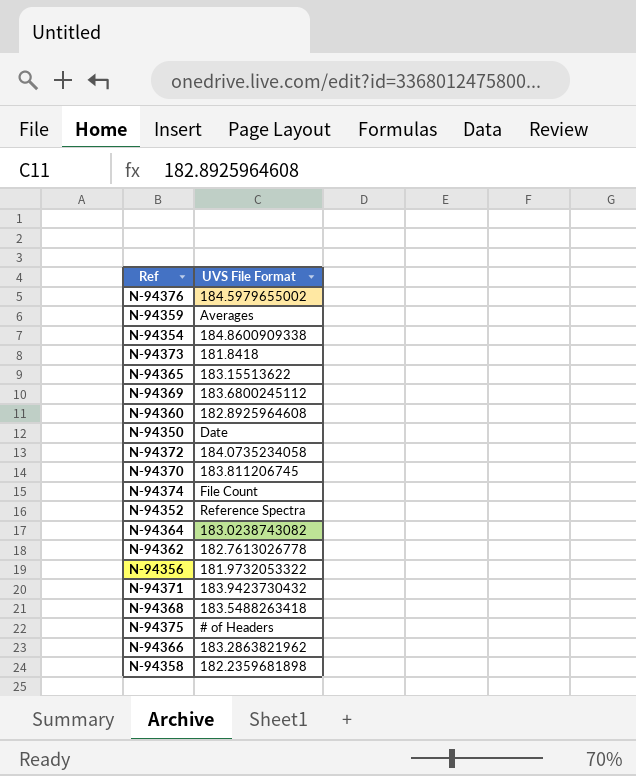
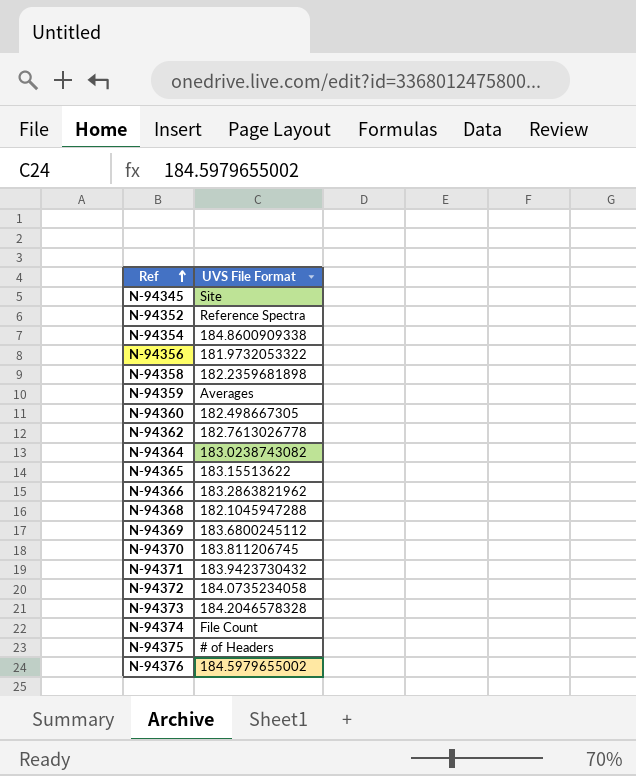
row order: none -> Ref ascending
row N-94350: Date -> none
row N-94345: none -> Site
N-94360 | UVS File Format: 182.8925964608 -> 182.498667305
N-94368 | UVS File Format: 183.5488263418 -> 182.1045947288
N-94373 | UVS File Format: 181.8418 -> 184.2046578328

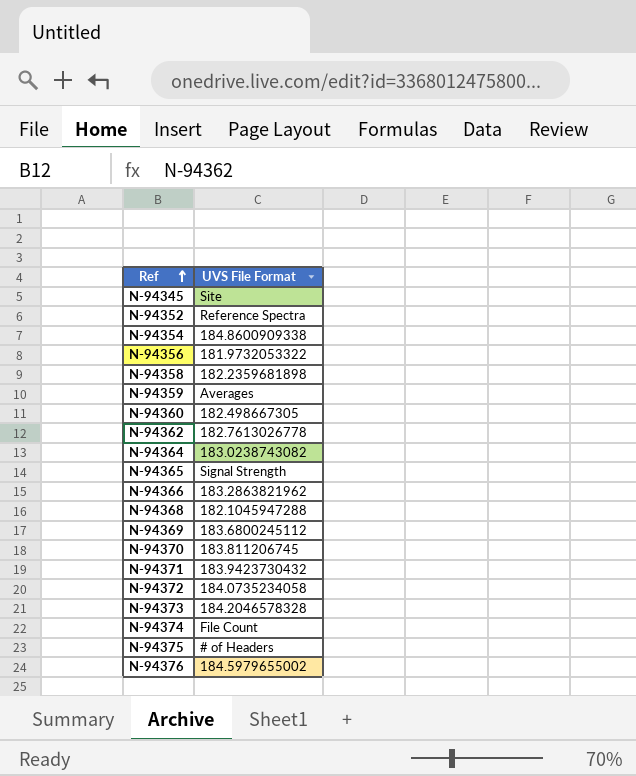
N-94365 | UVS File Format: 183.15513622 -> Signal Strength

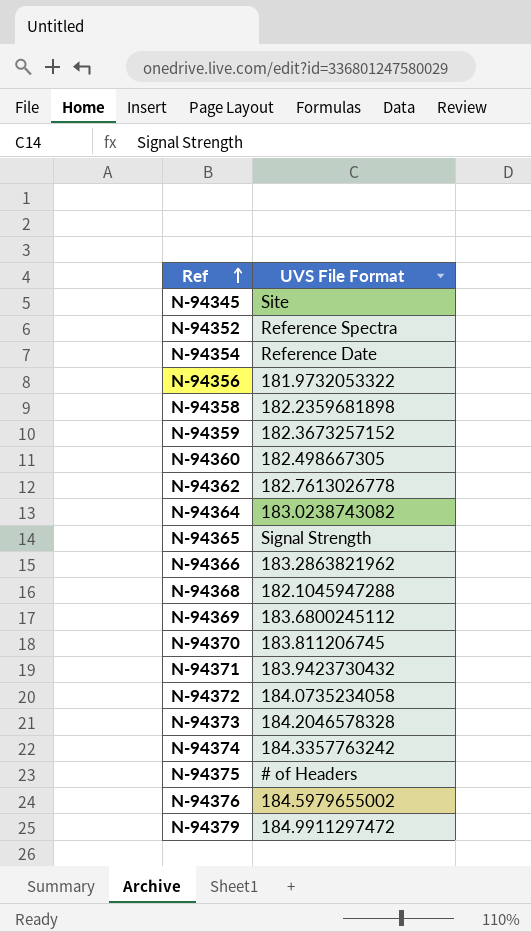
N-94354 | UVS File Format: 184.8600909338 -> Reference Date
N-94359 | UVS File Format: Averages -> 182.3673257152
N-94374 | UVS File Format: File Count -> 184.3357763242
row N-94379: none -> 184.9911297472

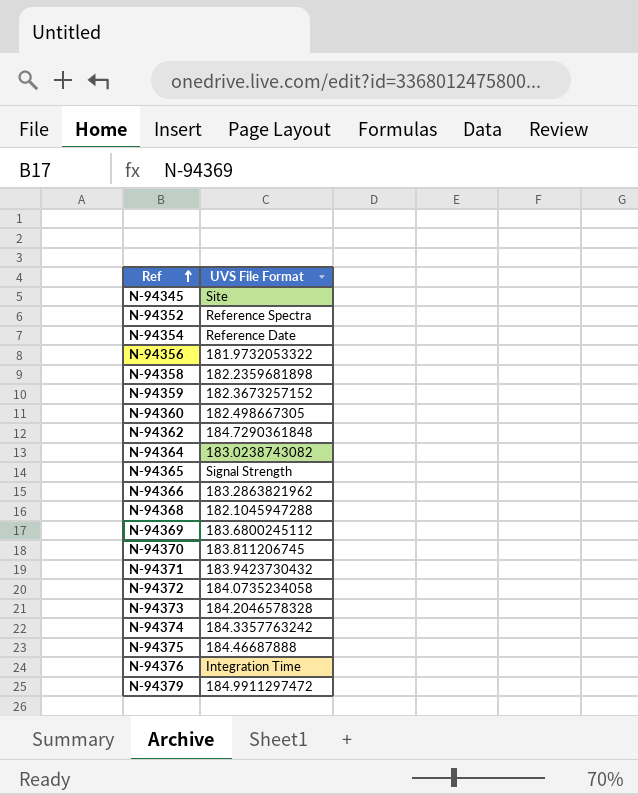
N-94362 | UVS File Format: 182.7613026778 -> 184.7290361848
N-94375 | UVS File Format: # of Headers -> 184.46687888
N-94376 | UVS File Format: 184.5979655002 -> Integration Time

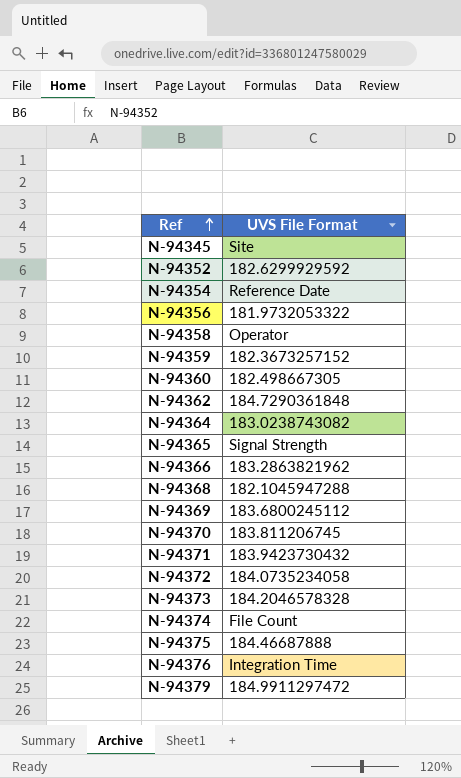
N-94352 | UVS File Format: Reference Spectra -> 182.6299929592
N-94358 | UVS File Format: 182.2359681898 -> Operator
N-94374 | UVS File Format: 184.3357763242 -> File Count

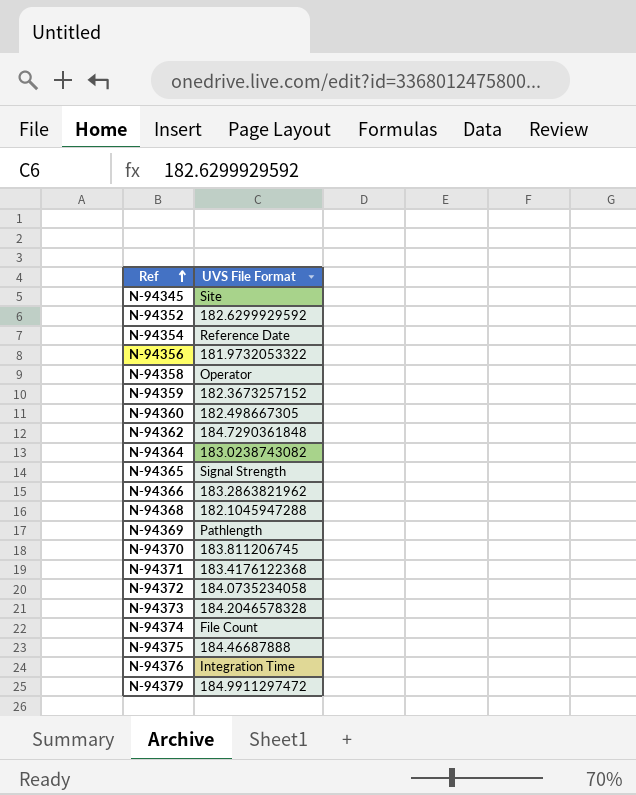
N-94369 | UVS File Format: 183.6800245112 -> Pathlength
N-94371 | UVS File Format: 183.9423730432 -> 183.4176122368

